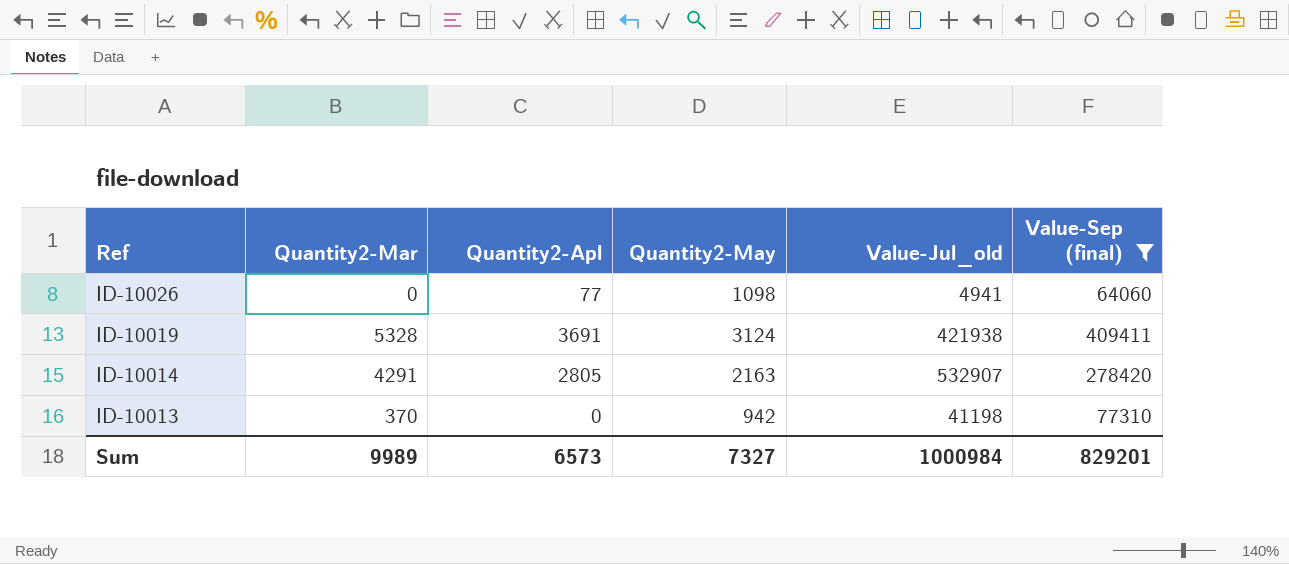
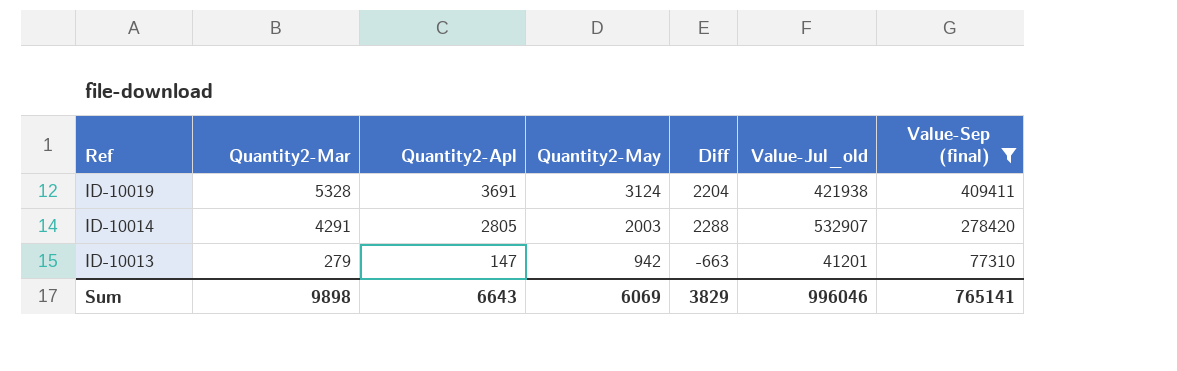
column Diff | formula: none -> [Quantity2-Mar] - [Quantity2-May]
row ID-10026: 0 | 77 | 1098 | 4941 | 64060 -> none
ID-10014 | Quantity2-May: 2163 -> 2003
ID-10013 | Quantity2-Mar: 370 -> 279
ID-10013 | Quantity2-Apl: 0 -> 147
ID-10013 | Value-Jul_old: 41198 -> 41201
Sum | Quantity2-Mar: 9989 -> 9898
Sum | Quantity2-Apl: 6573 -> 6643
Sum | Quantity2-May: 7327 -> 6069
Sum | Value-Jul_old: 1000984 -> 996046
Sum | Value-Sep (final): 829201 -> 765141

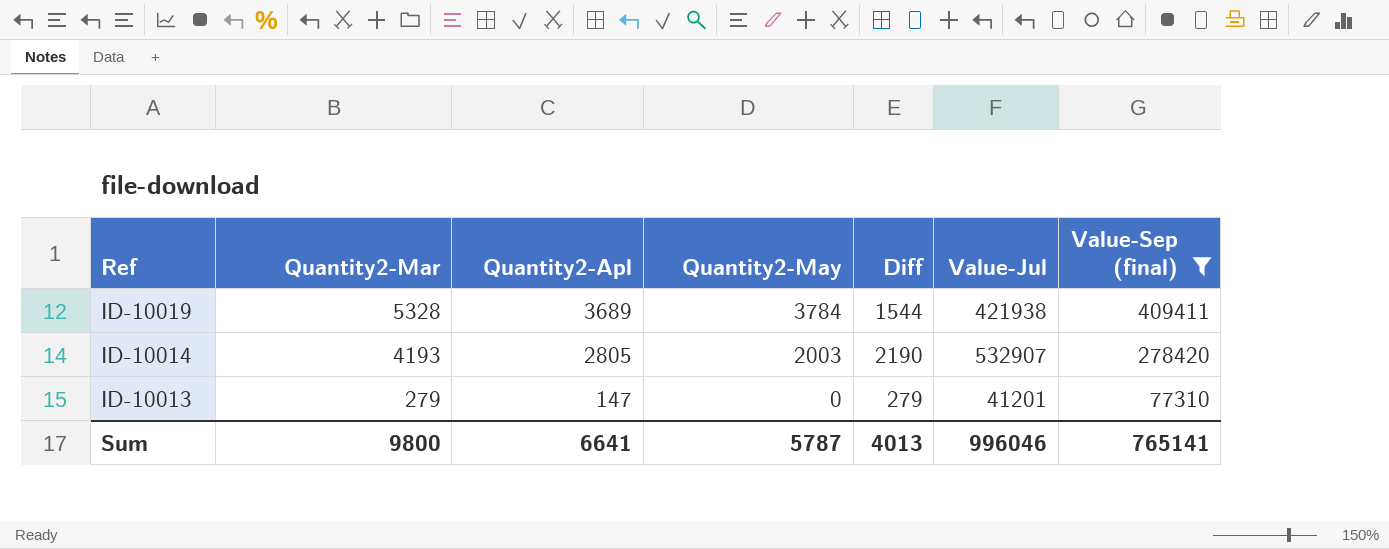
column name: Value-Jul_old -> Value-Jul
ID-10019 | Quantity2-Apl: 3691 -> 3689
ID-10019 | Quantity2-May: 3124 -> 3784
ID-10019 | Diff: 2204 -> 1544
ID-10014 | Quantity2-Mar: 4291 -> 4193
ID-10014 | Diff: 2288 -> 2190
ID-10013 | Quantity2-May: 942 -> 0
ID-10013 | Diff: -663 -> 279
Sum | Quantity2-Mar: 9898 -> 9800
Sum | Quantity2-Apl: 6643 -> 6641
Sum | Quantity2-May: 6069 -> 5787
Sum | Diff: 3829 -> 4013

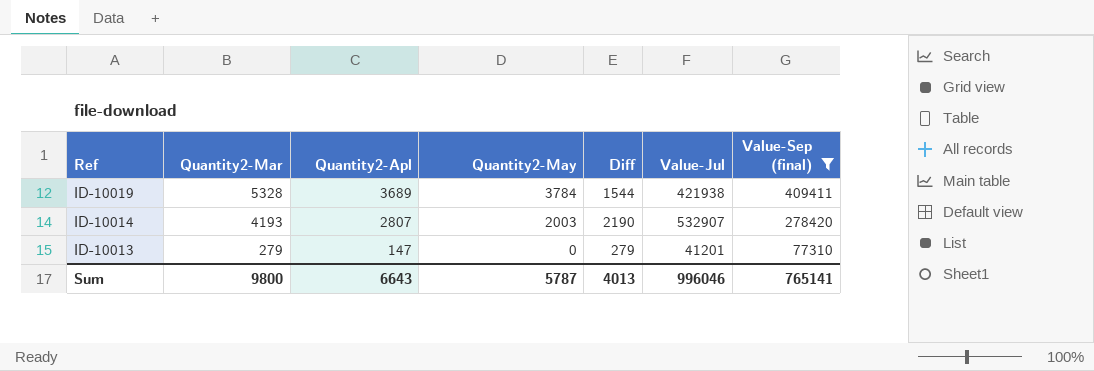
ID-10014 | Quantity2-Apl: 2805 -> 2807
Sum | Quantity2-Apl: 6641 -> 6643

